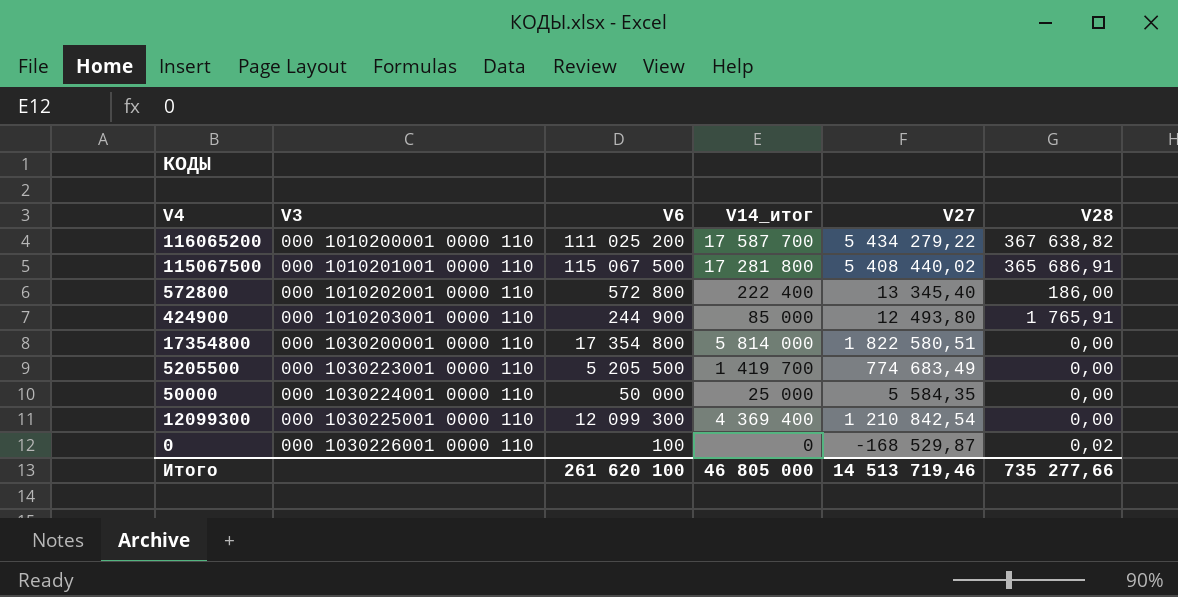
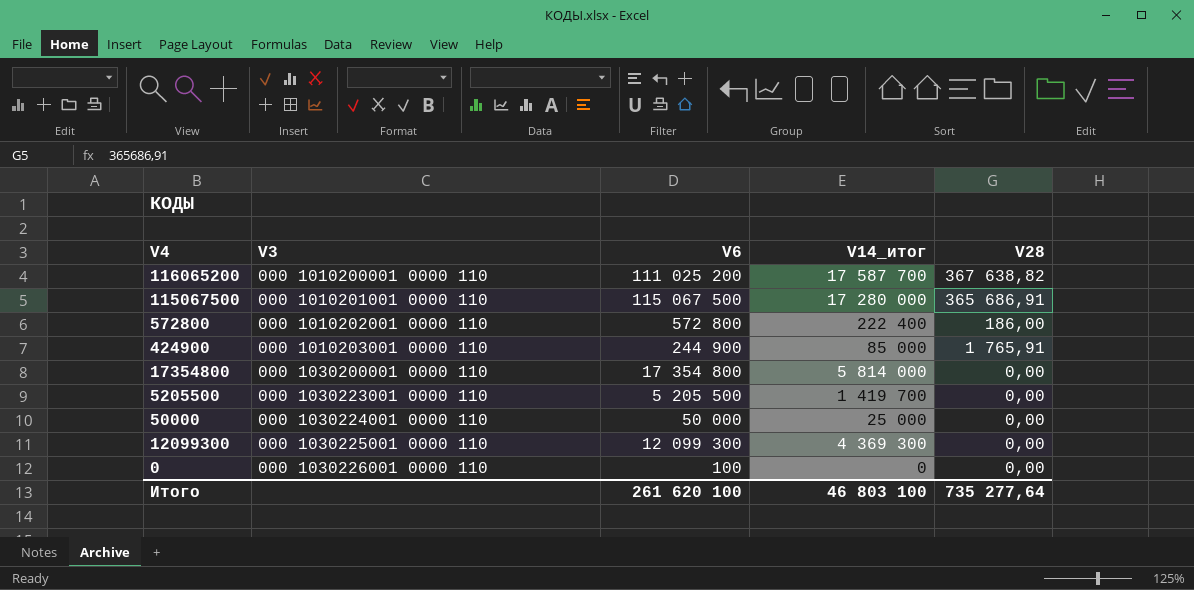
column V27 | position: 5 -> none
115067500 | V14_итог: 17 281 800 -> 17 280 000
12099300 | V14_итог: 4 369 400 -> 4 369 300
0 | V28: 0,02 -> 0,00
Итого | V14_итог: 46 805 000 -> 46 803 100
Итого | V28: 735 277,66 -> 735 277,64

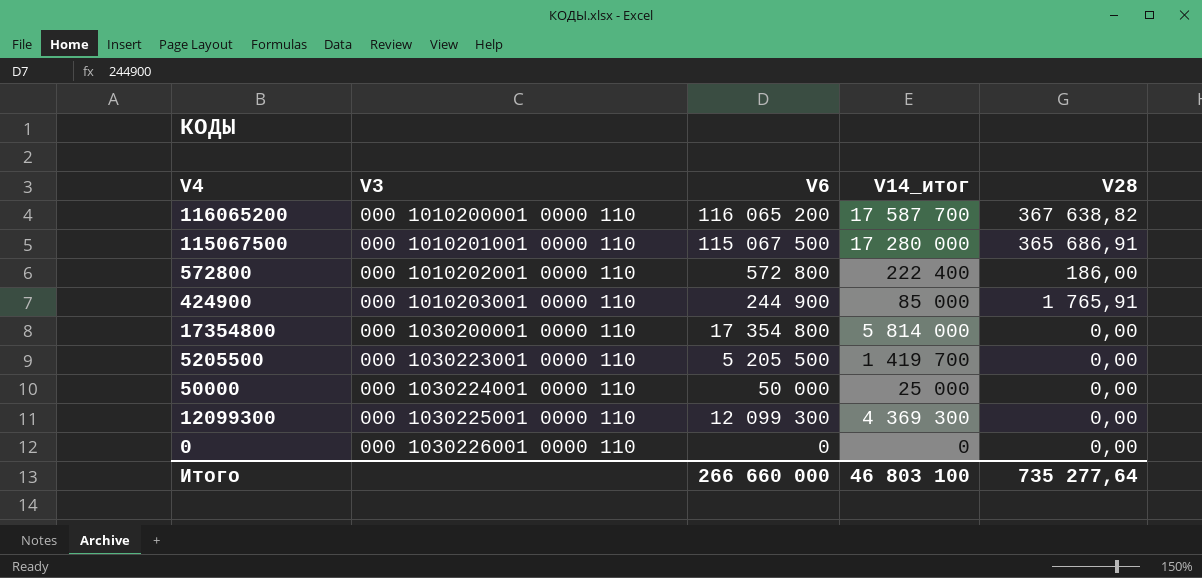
116065200 | V6: 111 025 200 -> 116 065 200
0 | V6: 100 -> 0
Итого | V6: 261 620 100 -> 266 660 000

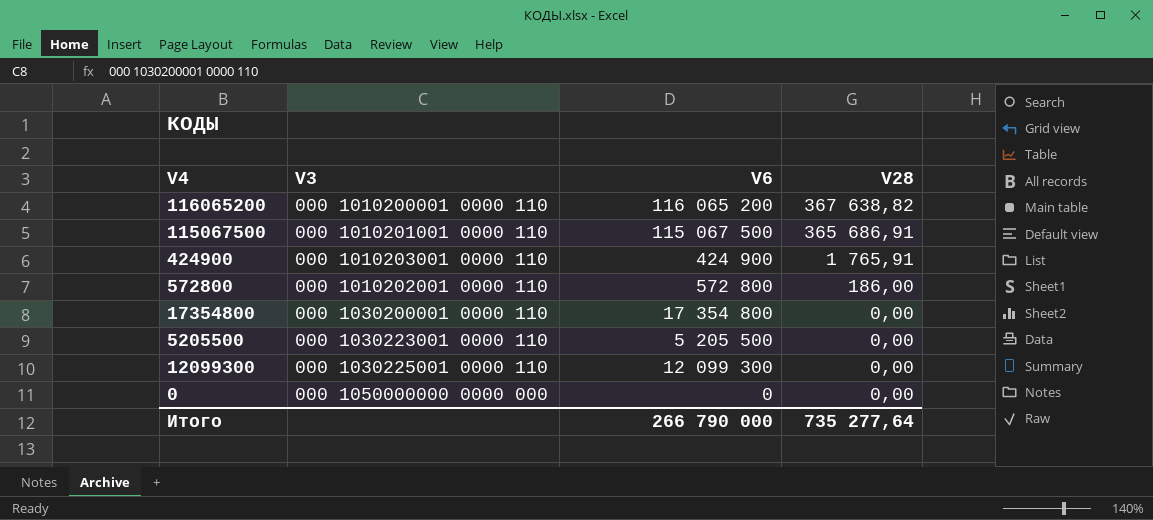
row order: V3 ascending -> V28 descending
column V14_итог | position: 4 -> none
row 50000: 000 1030224001 0000 110 | 50 000 | 25 000 | 0,00 -> none
424900 | V6: 244 900 -> 424 900
0 | V3: 000 1030226001 0000 110 -> 000 1050000000 0000 000
Итого | V6: 266 660 000 -> 266 790 000

